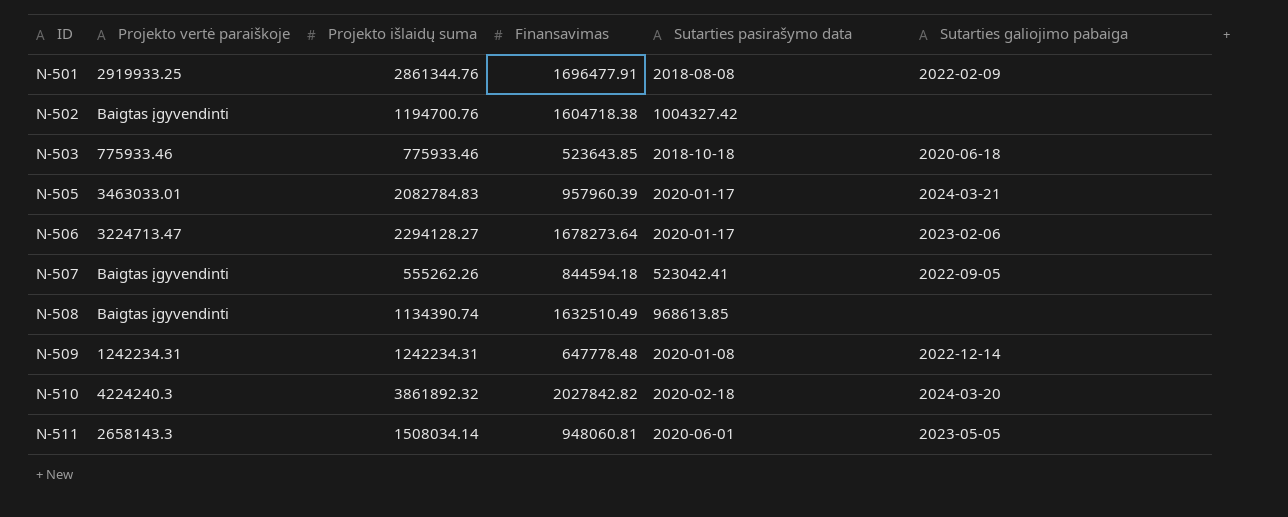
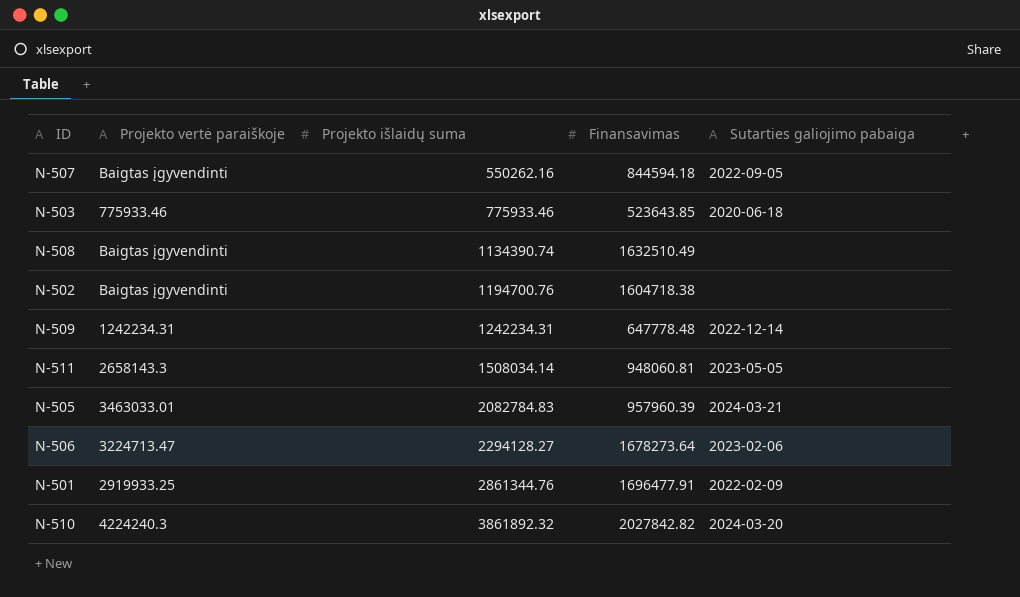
row order: ID ascending -> Projekto išlaidų suma ascending
column Sutarties pasirašymo data | position: 5 -> none
N-507 | Projekto išlaidų suma: 555262.26 -> 550262.16

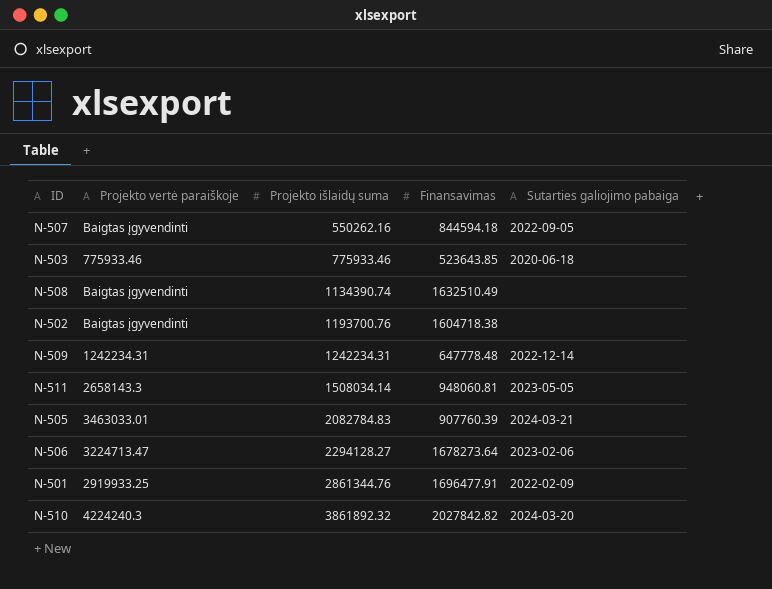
N-502 | Projekto išlaidų suma: 1194700.76 -> 1193700.76
N-505 | Finansavimas: 957960.39 -> 907760.39

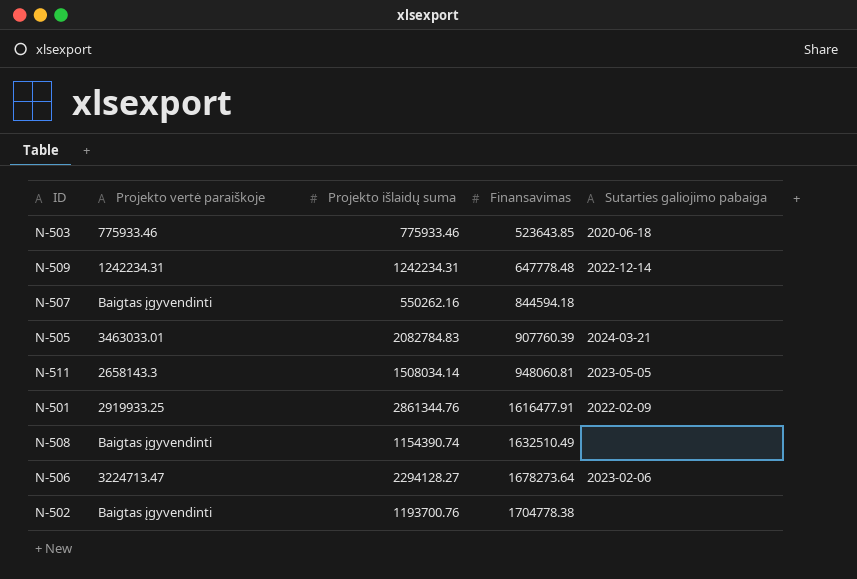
row order: Projekto išlaidų suma ascending -> Finansavimas ascending
row N-510: 4224240.3 | 3861892.32 | 2027842.82 | 2024-03-20 -> none
N-507 | Sutarties galiojimo pabaiga: 2022-09-05 -> none
N-501 | Finansavimas: 1696477.91 -> 1616477.91
N-508 | Projekto išlaidų suma: 1134390.74 -> 1154390.74
N-502 | Finansavimas: 1604718.38 -> 1704778.38

